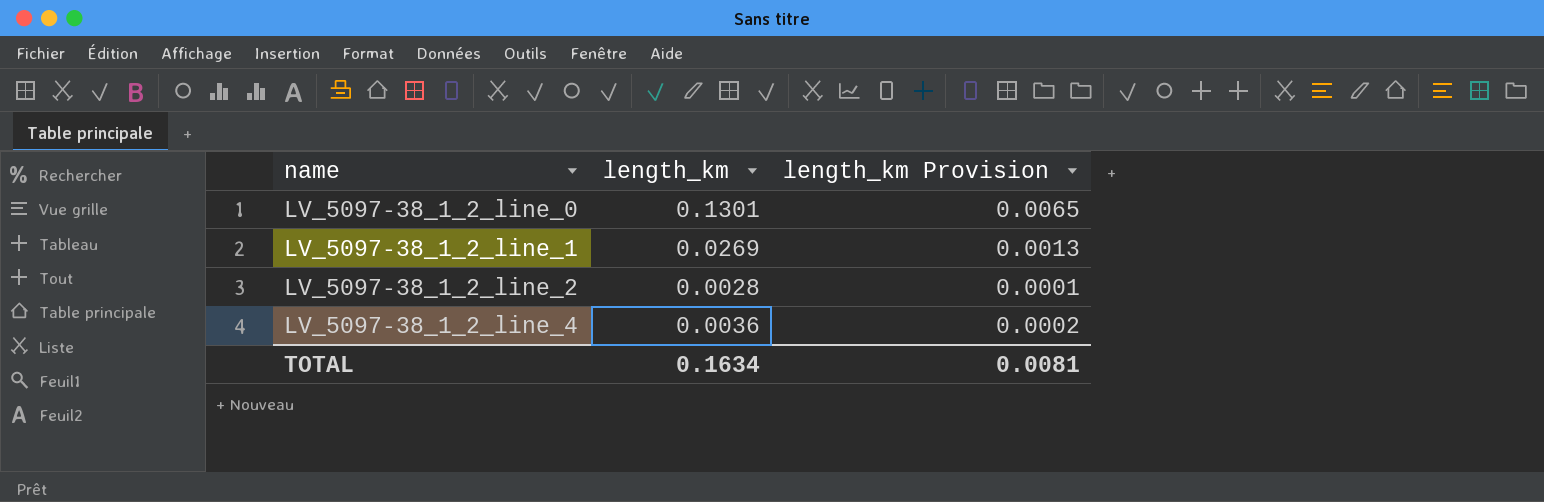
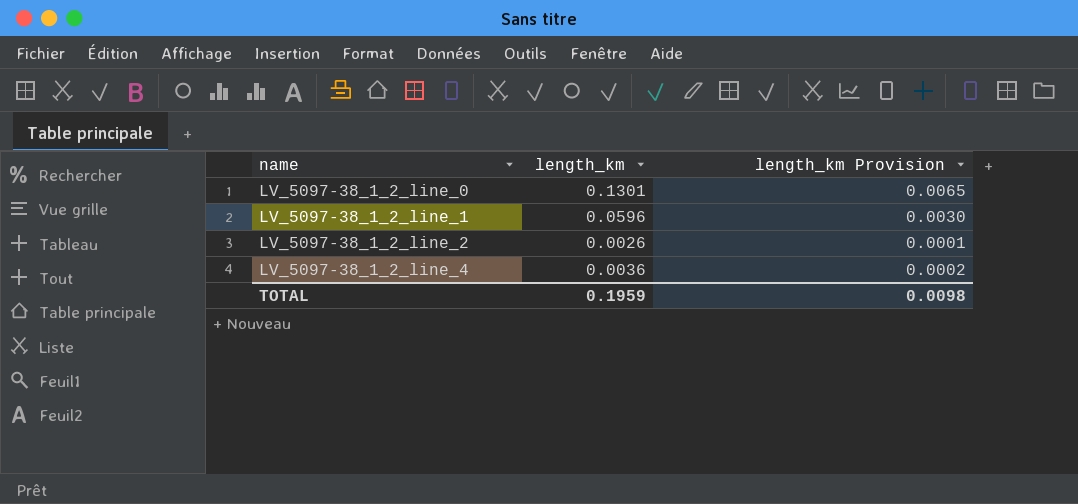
LV_5097-38_1_2_line_1 | length_km: 0.0269 -> 0.0596
LV_5097-38_1_2_line_1 | length_km Provision: 0.0013 -> 0.0030
LV_5097-38_1_2_line_2 | length_km: 0.0028 -> 0.0026
TOTAL | length_km: 0.1634 -> 0.1959
TOTAL | length_km Provision: 0.0081 -> 0.0098

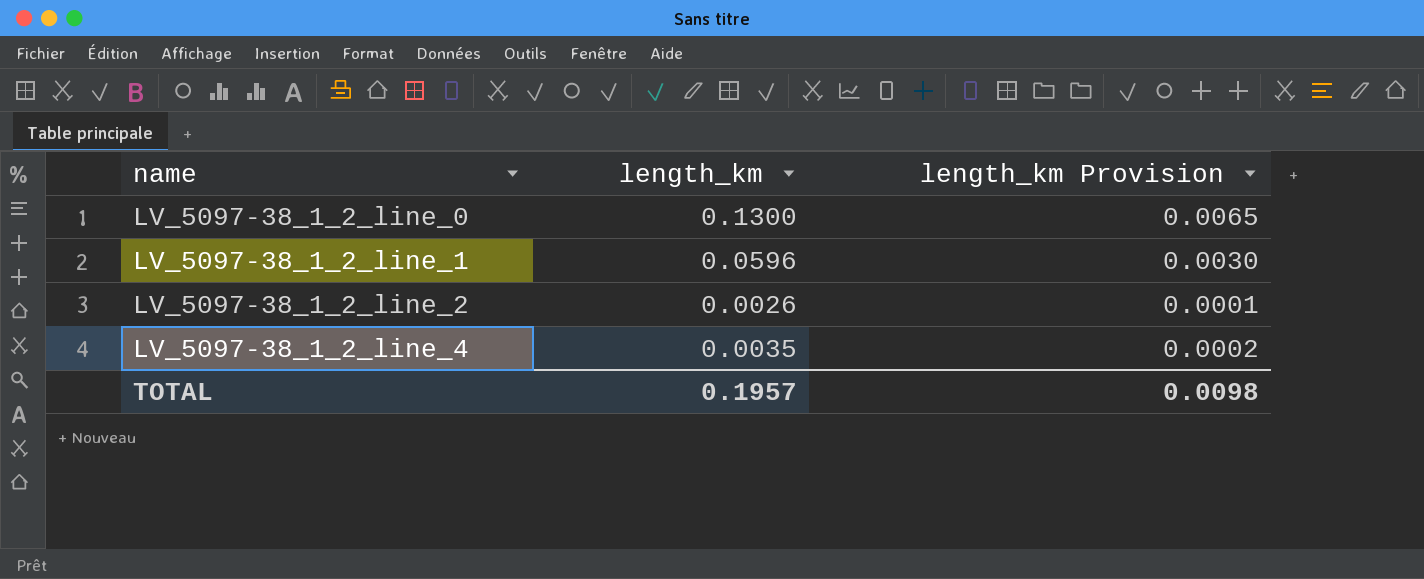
LV_5097-38_1_2_line_0 | length_km: 0.1301 -> 0.1300
LV_5097-38_1_2_line_4 | length_km: 0.0036 -> 0.0035
TOTAL | length_km: 0.1959 -> 0.1957

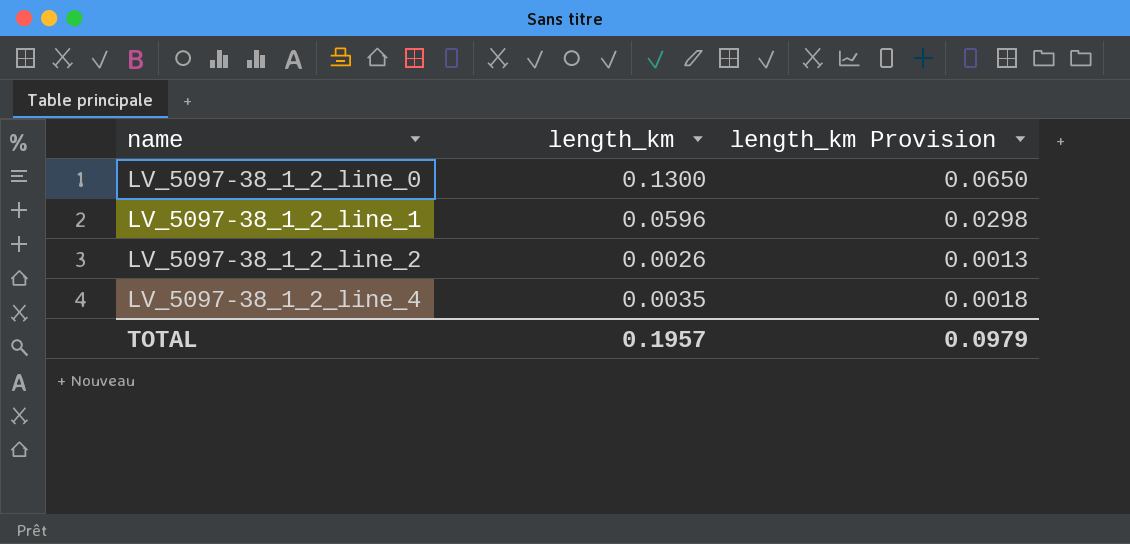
column length_km Provision | formula: [length_km] * 0.05 -> [length_km] * 0.5
TOTAL | length_km Provision: 0.0098 -> 0.0979

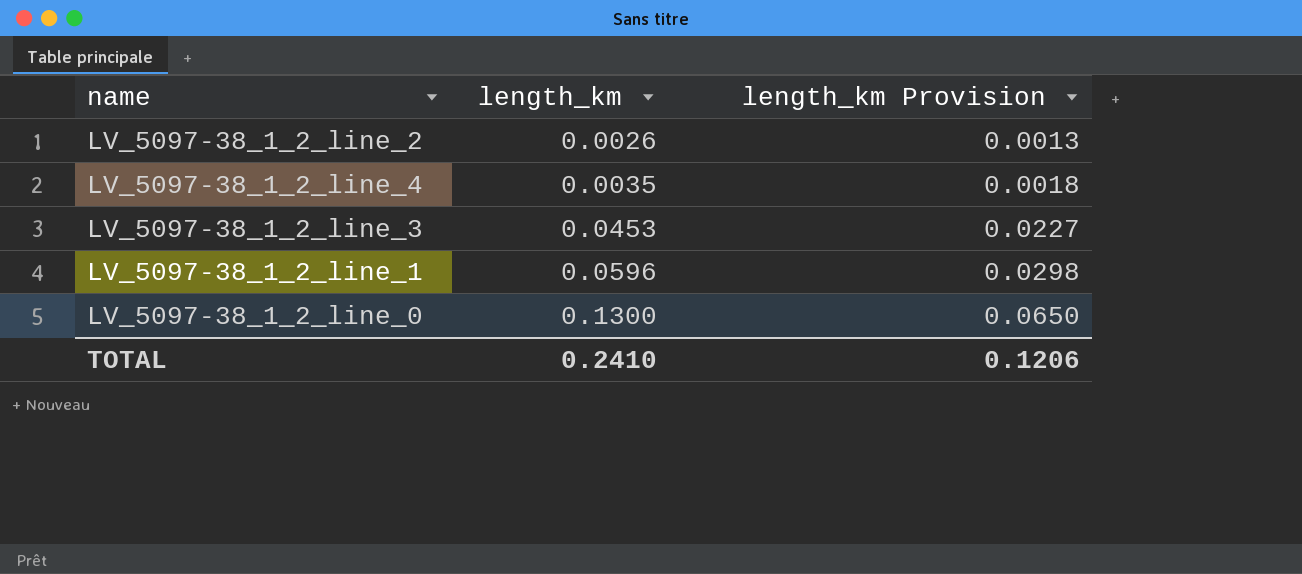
row order: name ascending -> length_km ascending
row LV_5097-38_1_2_line_3: none -> 0.0453 | 0.0227
TOTAL | length_km: 0.1957 -> 0.2410
TOTAL | length_km Provision: 0.0979 -> 0.1206

